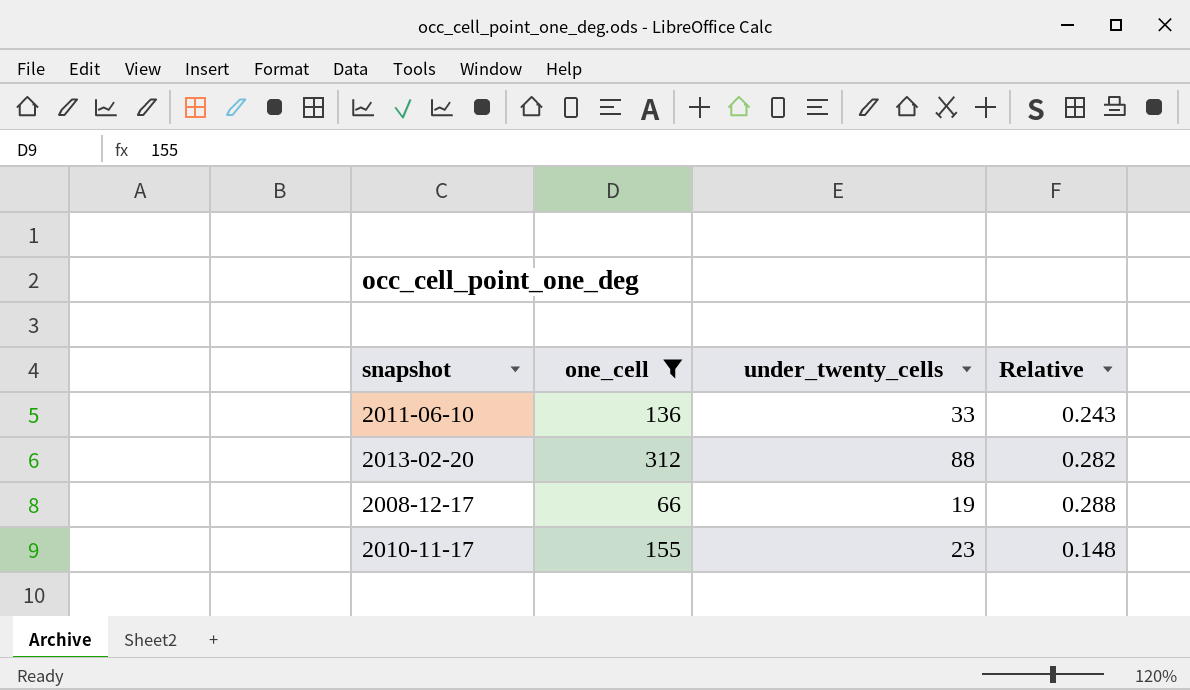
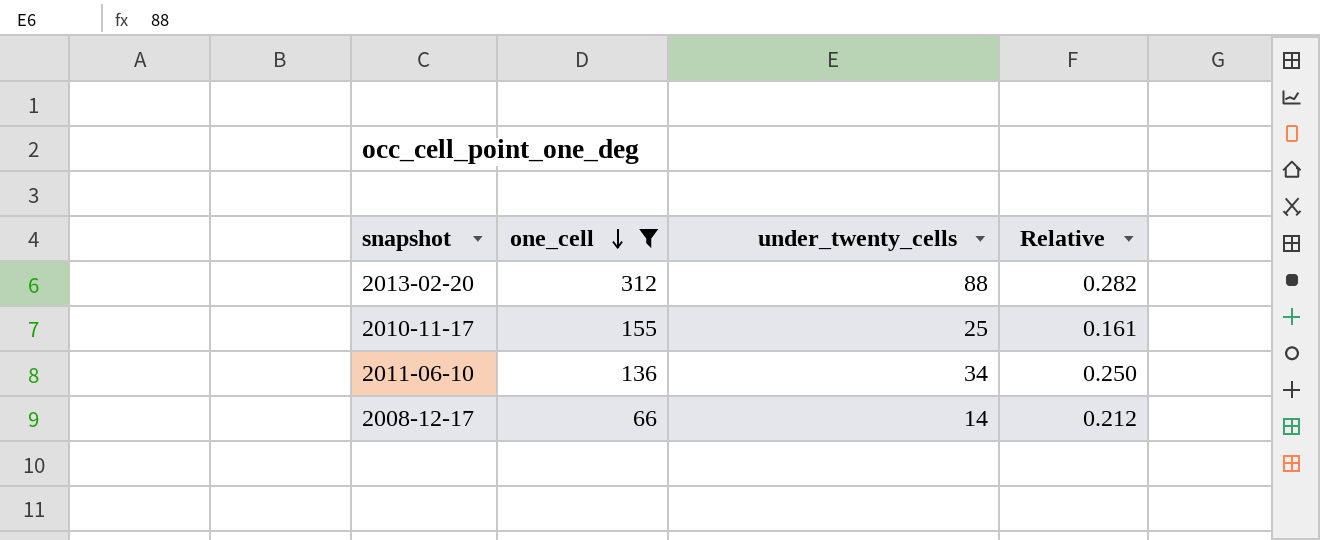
row order: none -> one_cell descending
2010-11-17 | under_twenty_cells: 23 -> 25
2010-11-17 | Relative: 0.148 -> 0.161
2011-06-10 | under_twenty_cells: 33 -> 34
2011-06-10 | Relative: 0.243 -> 0.250
2008-12-17 | under_twenty_cells: 19 -> 14
2008-12-17 | Relative: 0.288 -> 0.212

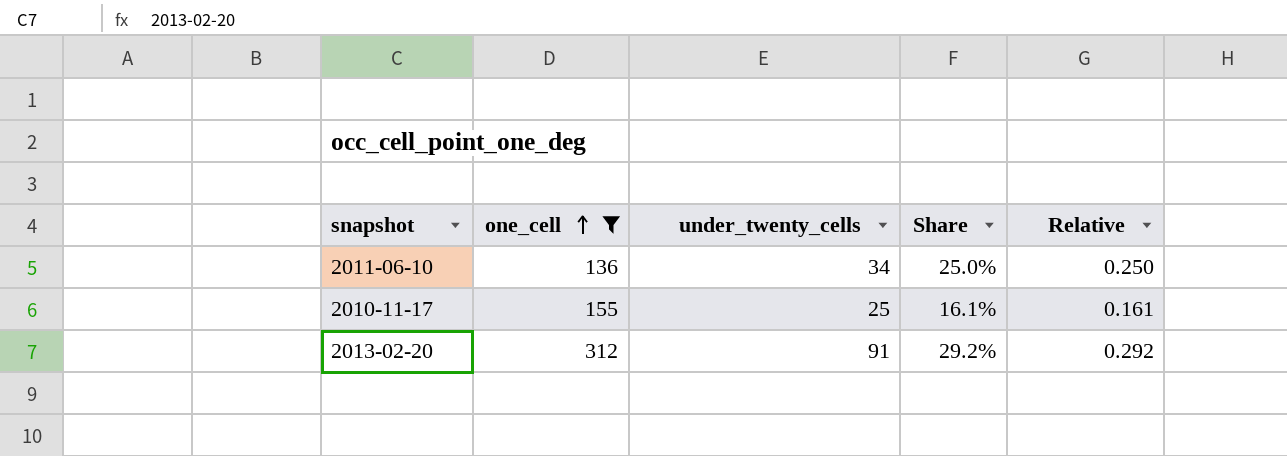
row order: one_cell descending -> one_cell ascending
column Share | formula: none -> [under_twenty_cells] / [one_cell]
row 2008-12-17: 66 | 14 | 0.212 -> none
2013-02-20 | under_twenty_cells: 88 -> 91
2013-02-20 | Relative: 0.282 -> 0.292

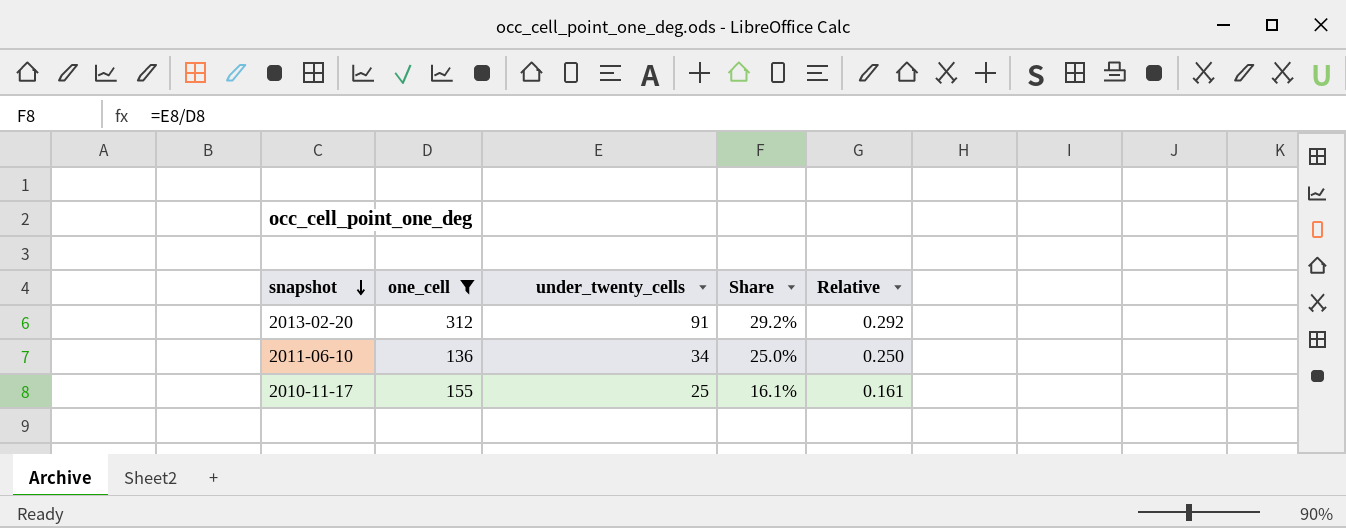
row order: one_cell ascending -> snapshot descending

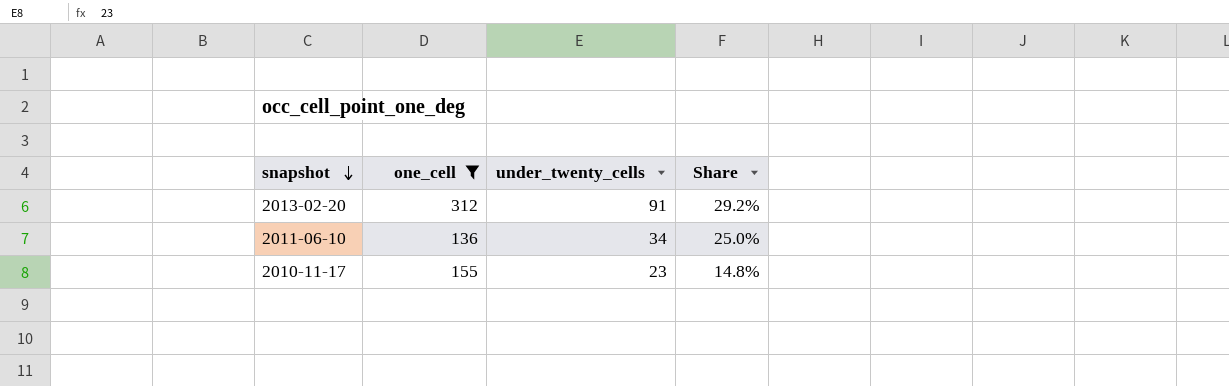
column Relative | formula: [under_twenty_cells] / [one_cell] -> none
2010-11-17 | under_twenty_cells: 25 -> 23
2010-11-17 | Share: 16.1% -> 14.8%

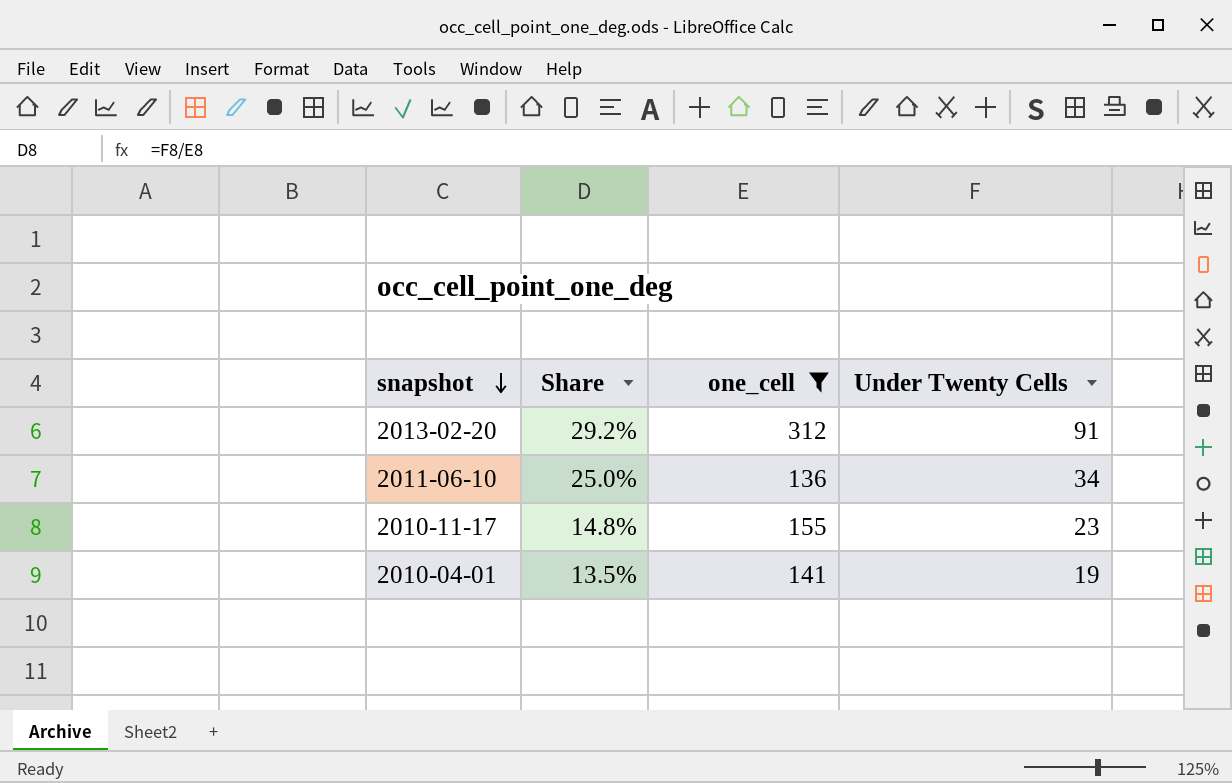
column Share | position: 4 -> 2
column name: under_twenty_cells -> Under Twenty Cells
row 2010-04-01: none -> 13.5% | 141 | 19

